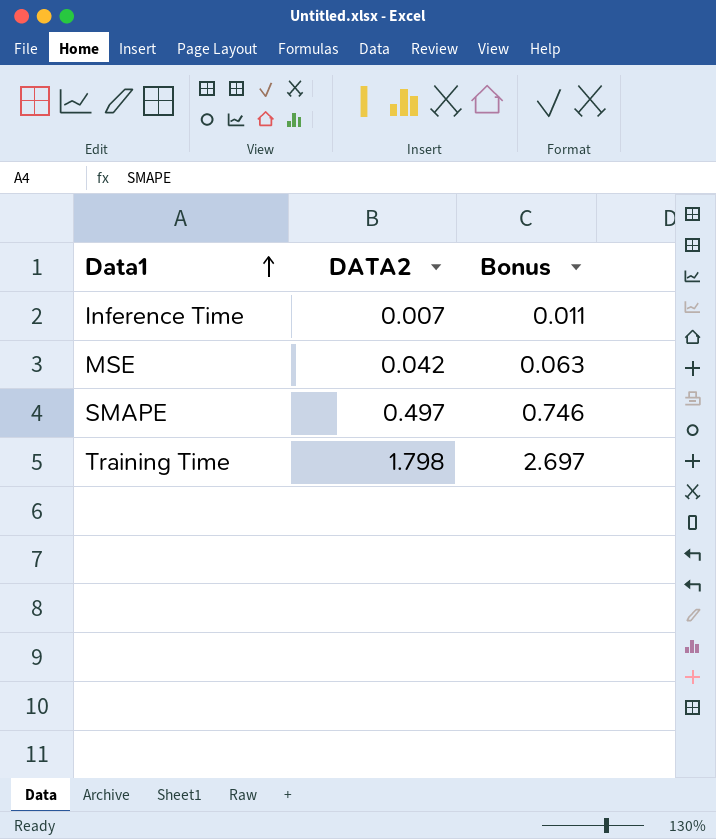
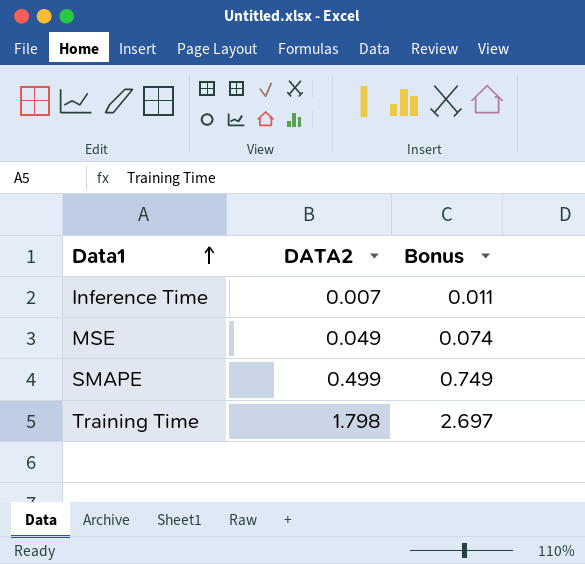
MSE | DATA2: 0.042 -> 0.049
MSE | Bonus: 0.063 -> 0.074
SMAPE | DATA2: 0.497 -> 0.499
SMAPE | Bonus: 0.746 -> 0.749

